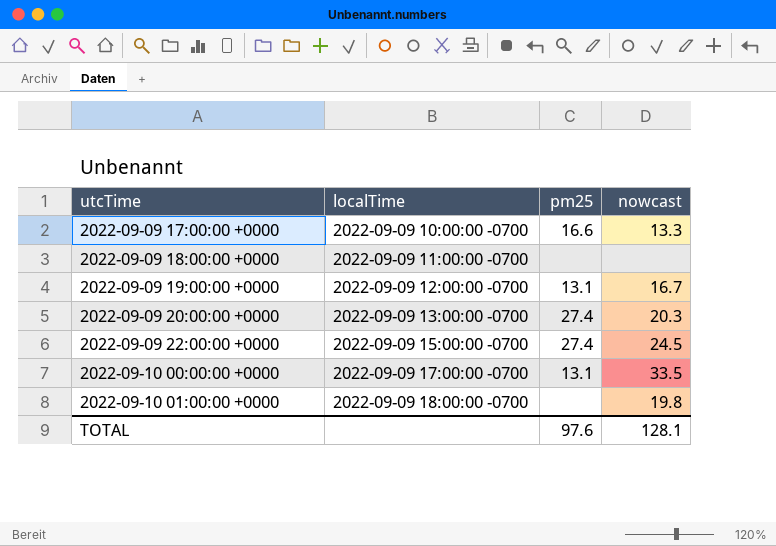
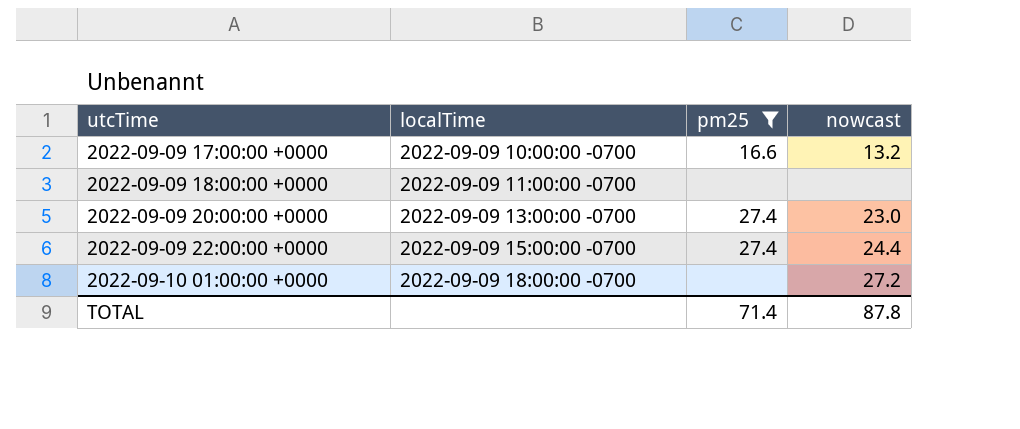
filter: none -> pm25 != 13.1
2022-09-09 17:00:00 +0000 | nowcast: 13.3 -> 13.2
2022-09-09 20:00:00 +0000 | nowcast: 20.3 -> 23.0
2022-09-09 22:00:00 +0000 | nowcast: 24.5 -> 24.4
2022-09-10 01:00:00 +0000 | nowcast: 19.8 -> 27.2
TOTAL | pm25: 97.6 -> 71.4
TOTAL | nowcast: 128.1 -> 87.8

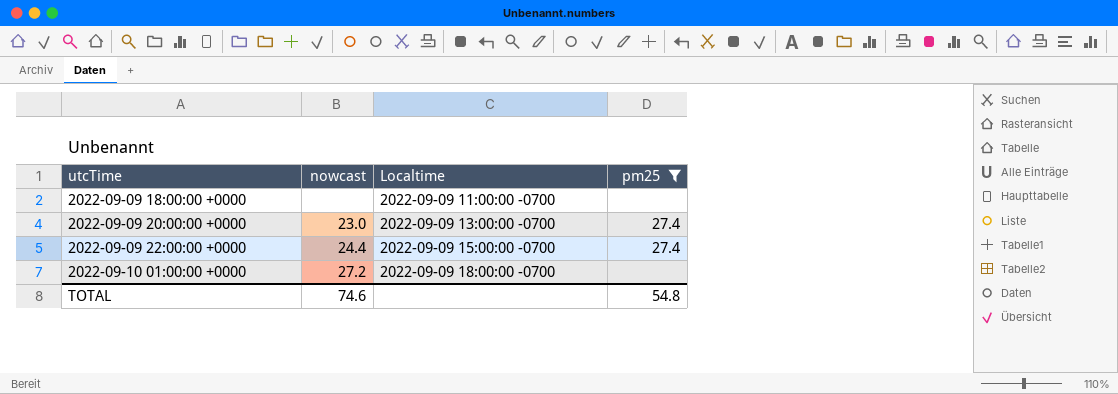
column nowcast | position: 4 -> 2
column name: localTime -> Localtime
row 2022-09-09 17:00:00 +0000: 2022-09-09 10:00:00 -0700 | 16.6 | 13.2 -> none
TOTAL | nowcast: 87.8 -> 74.6
TOTAL | pm25: 71.4 -> 54.8

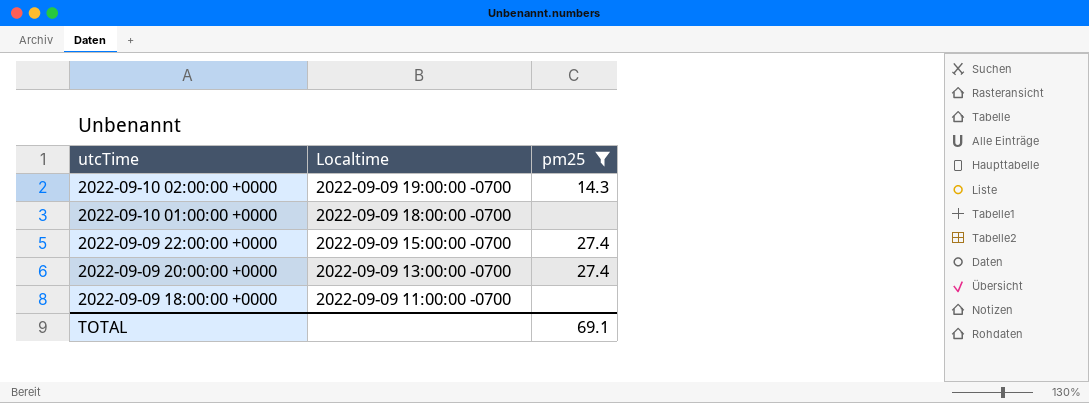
row order: utcTime ascending -> utcTime descending
column nowcast | position: 2 -> none
row 2022-09-10 02:00:00 +0000: none -> 2022-09-09 19:00:00 -0700 | 14.3
TOTAL | pm25: 54.8 -> 69.1

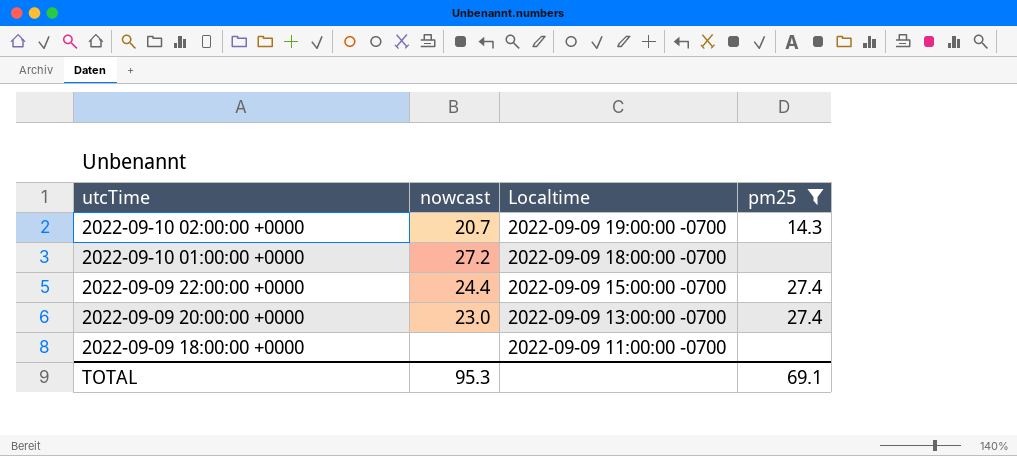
column nowcast | position: none -> 2

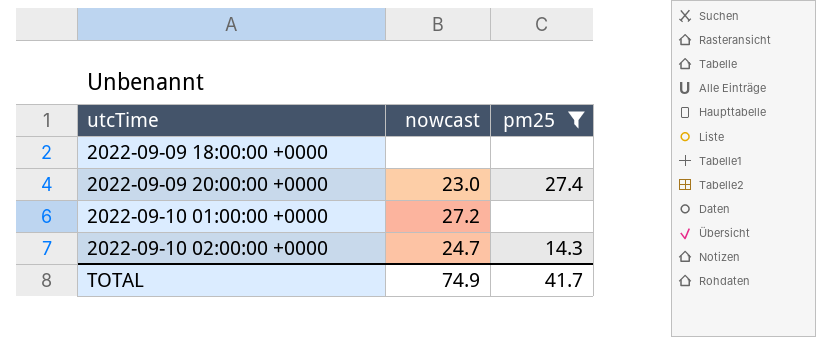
row order: utcTime descending -> utcTime ascending
column Localtime | position: 3 -> none
row 2022-09-09 22:00:00 +0000: 24.4 | 2022-09-09 15:00:00 -0700 | 27.4 -> none
2022-09-10 02:00:00 +0000 | nowcast: 20.7 -> 24.7
TOTAL | nowcast: 95.3 -> 74.9
TOTAL | pm25: 69.1 -> 41.7

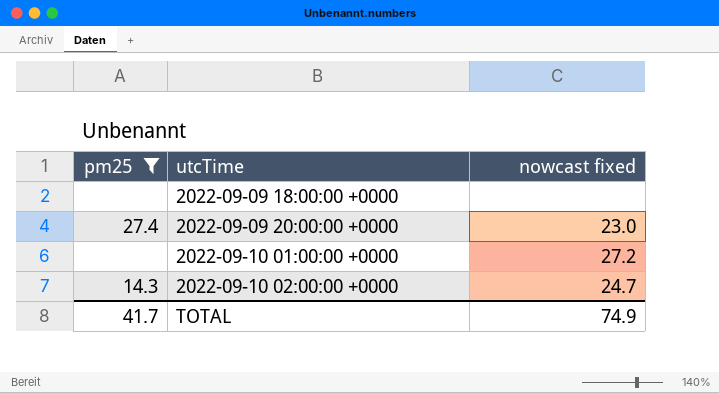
column pm25 | position: 3 -> 1
column name: nowcast -> nowcast fixed

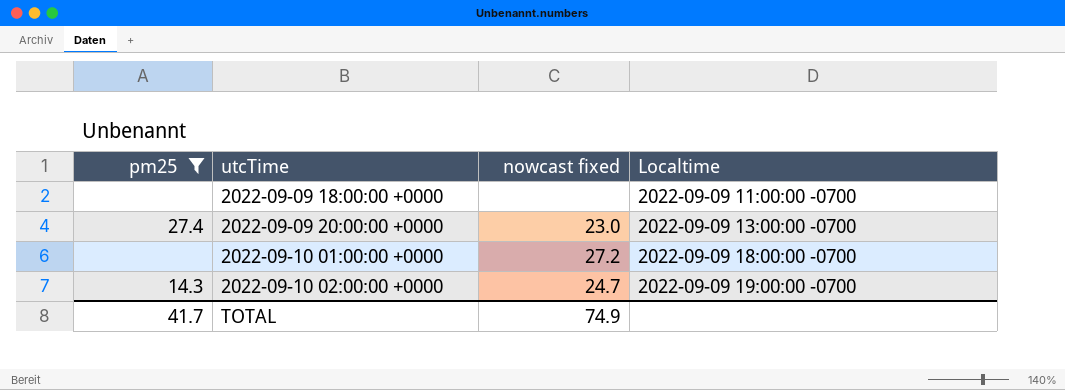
column Localtime | position: none -> 4

